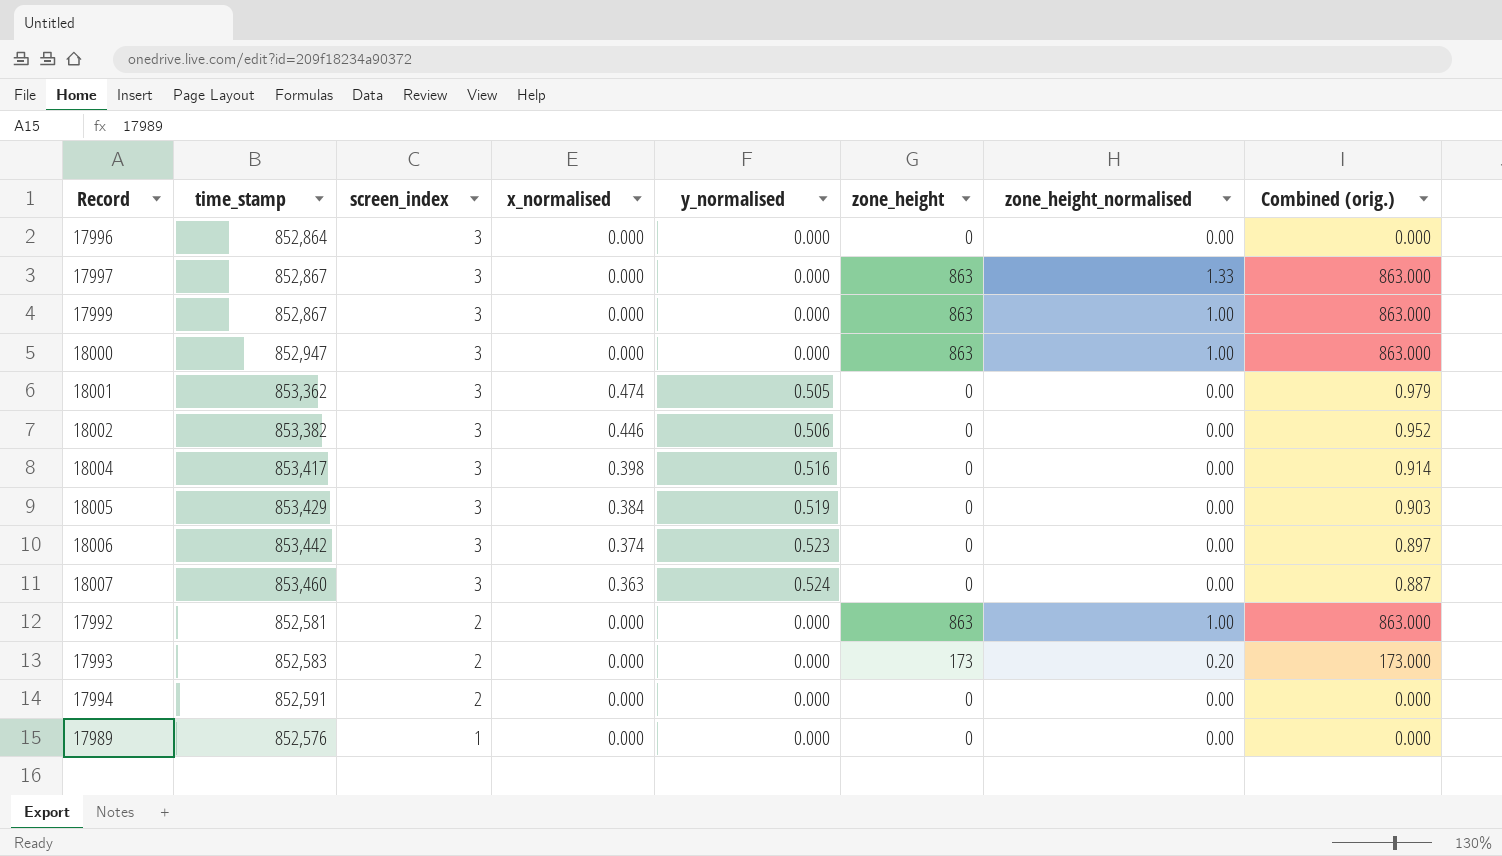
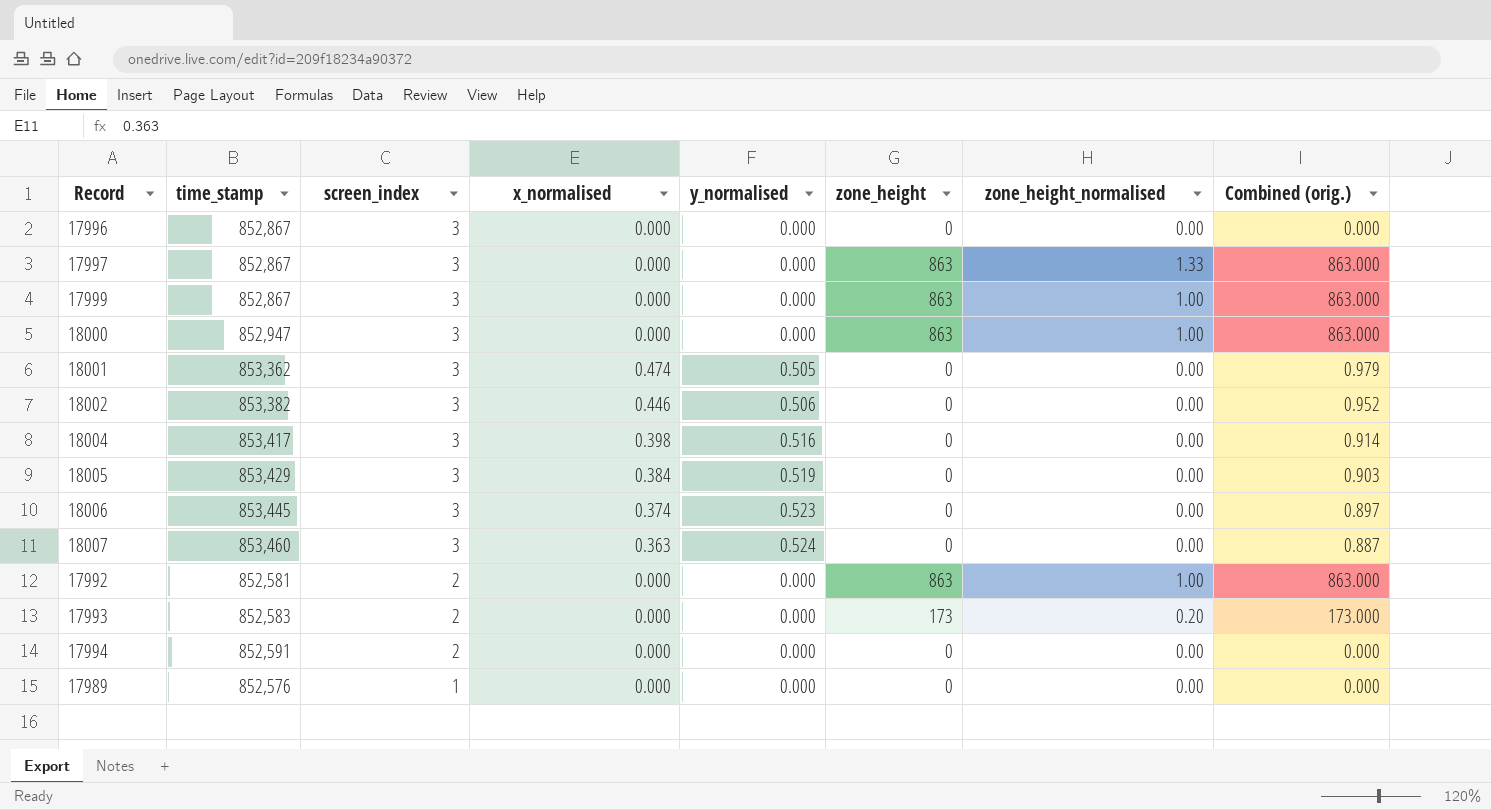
17996 | time_stamp: 852,864 -> 852,867
18006 | time_stamp: 853,442 -> 853,445

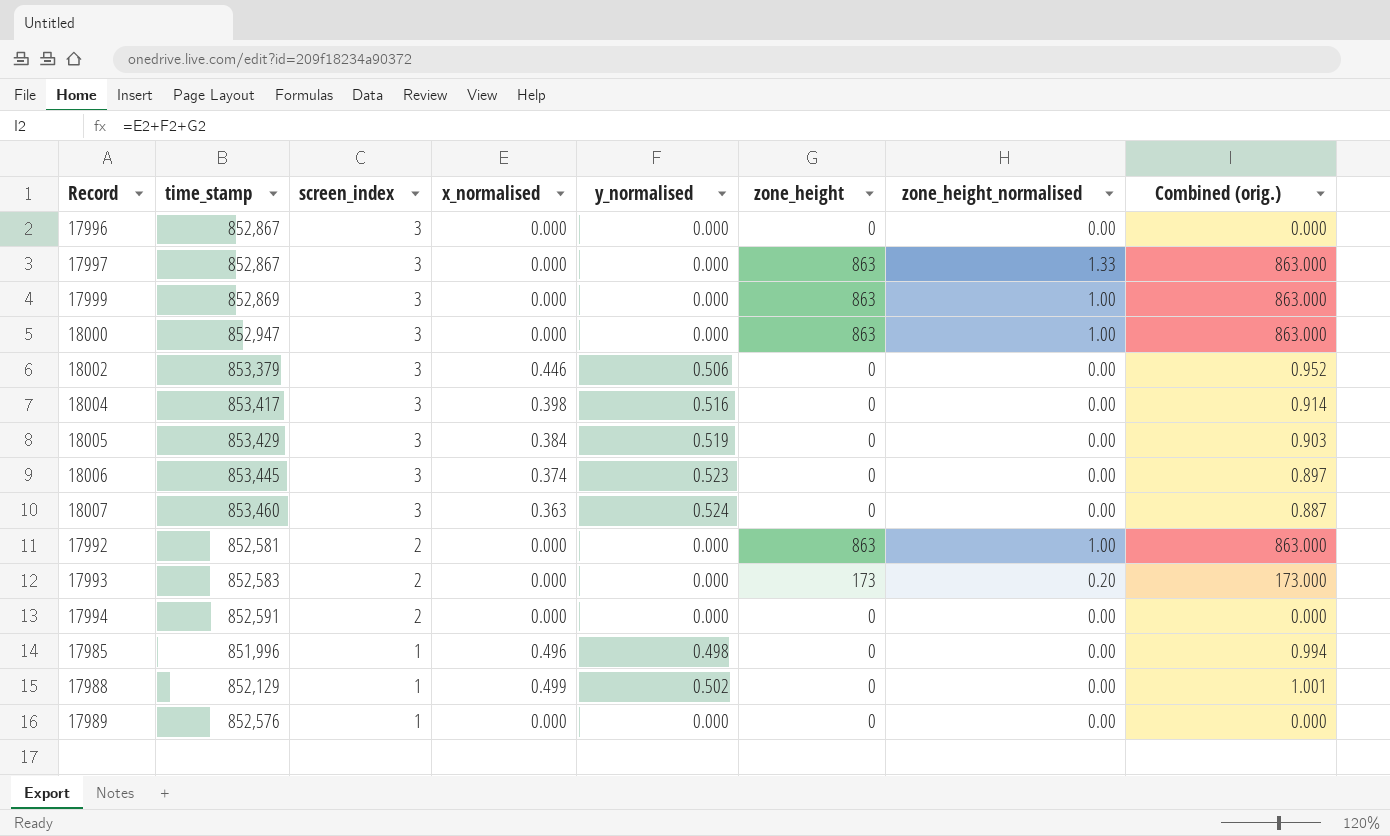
row 18001: 853,362 | 3 | 0.474 | 0.505 | 0 | 0.00 | 0.979 -> none
17999 | time_stamp: 852,867 -> 852,869
18002 | time_stamp: 853,382 -> 853,379
row 17985: none -> 851,996 | 1 | 0.496 | 0.498 | 0 | 0.00 | 0.994
row 17988: none -> 852,129 | 1 | 0.499 | 0.502 | 0 | 0.00 | 1.001

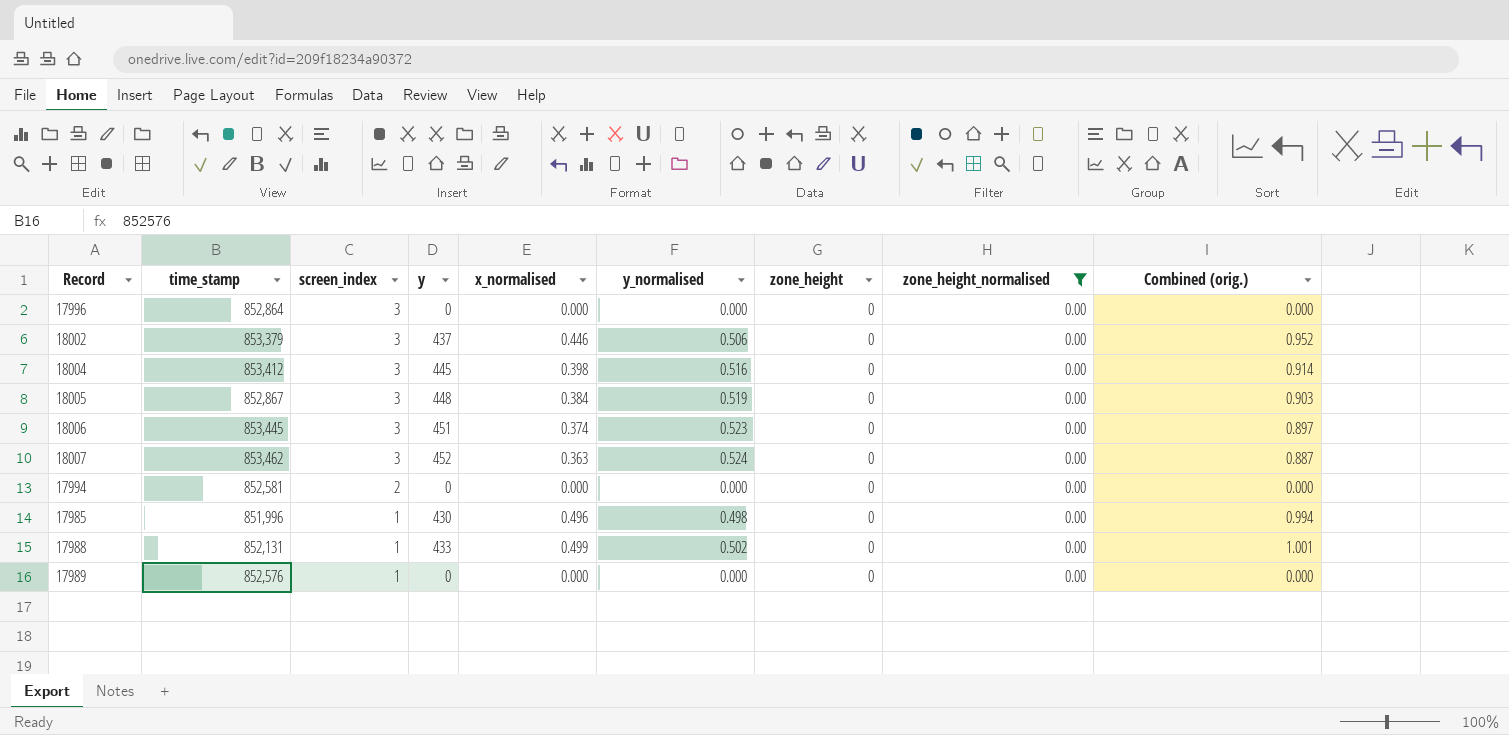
filter: none -> zone_height_normalised = 0.00
column y | position: none -> 4
17996 | time_stamp: 852,867 -> 852,864
18004 | time_stamp: 853,417 -> 853,412
18005 | time_stamp: 853,429 -> 852,867
18007 | time_stamp: 853,460 -> 853,462
17994 | time_stamp: 852,591 -> 852,581
17988 | time_stamp: 852,129 -> 852,131

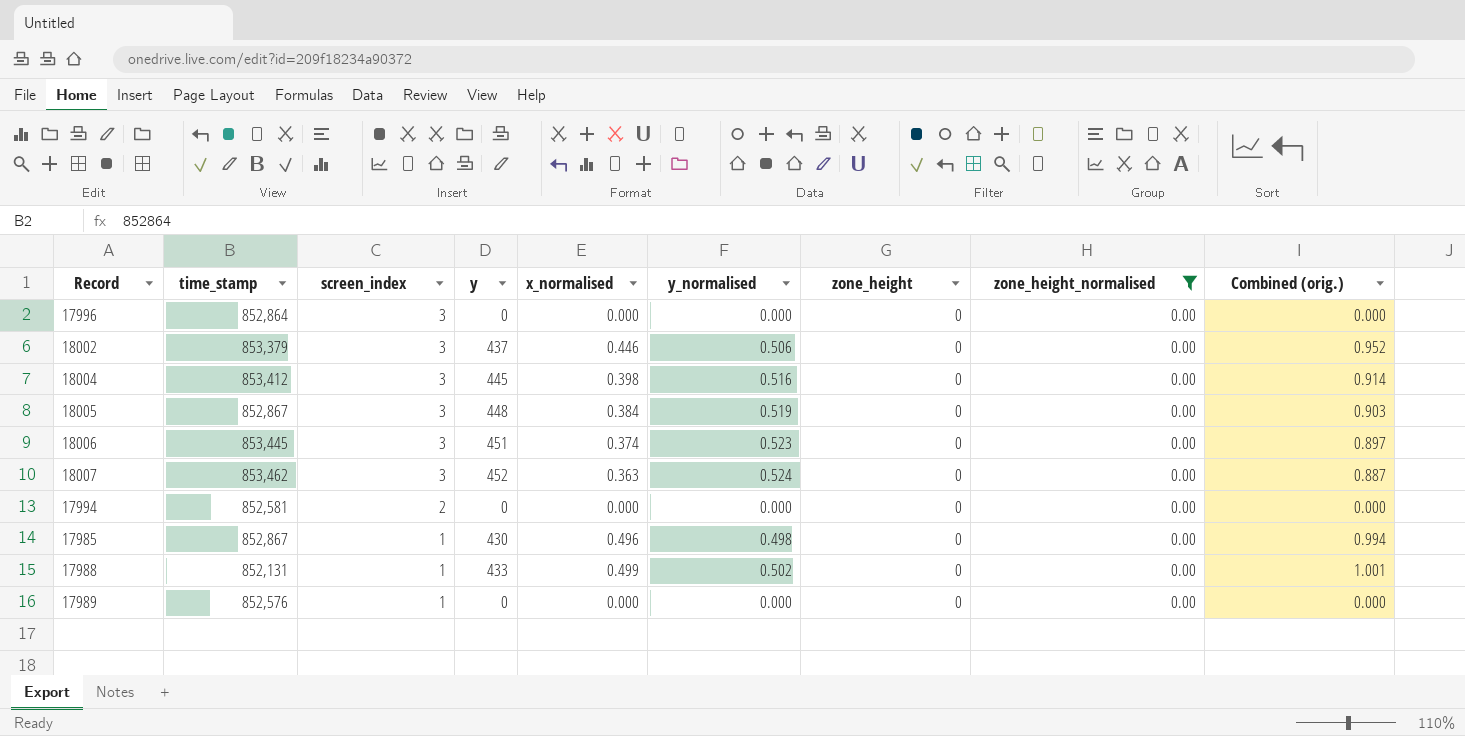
17985 | time_stamp: 851,996 -> 852,867

